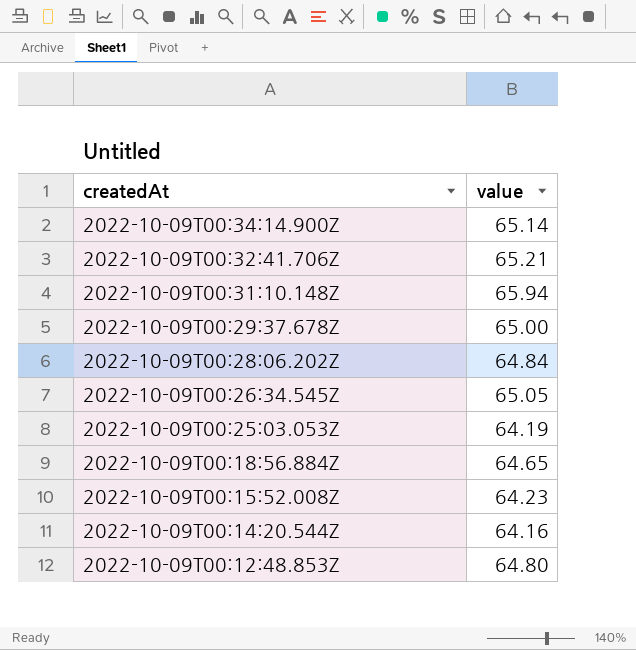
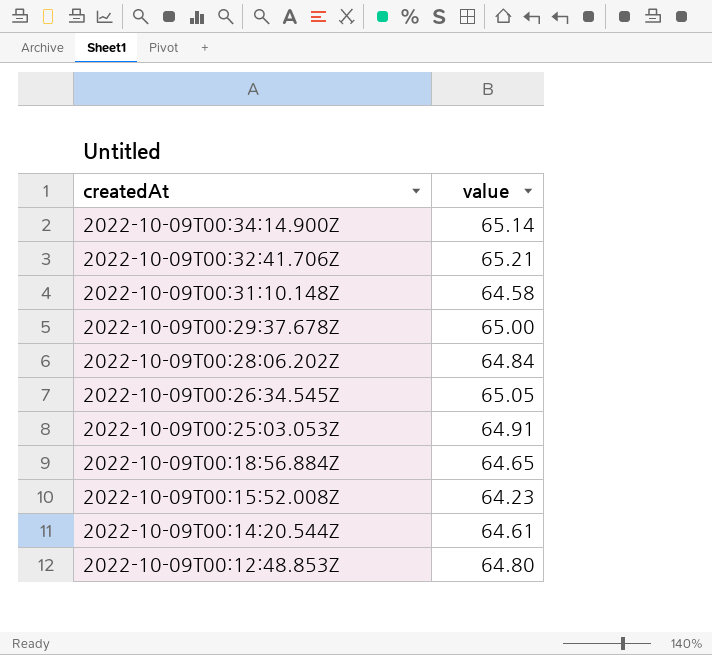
2022-10-09T00:31:10.148Z | value: 65.94 -> 64.58
2022-10-09T00:25:03.053Z | value: 64.19 -> 64.91
2022-10-09T00:14:20.544Z | value: 64.16 -> 64.61

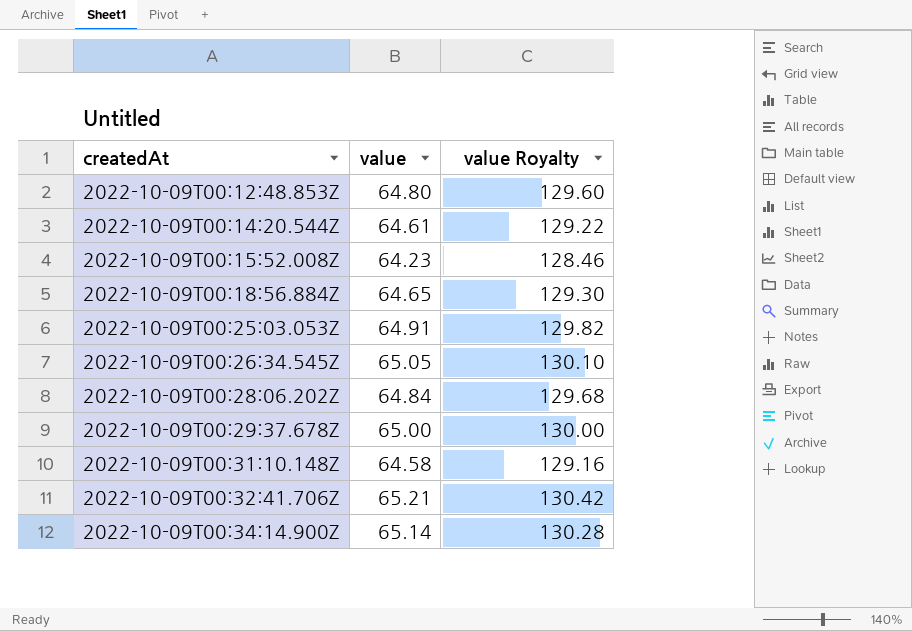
row order: createdAt descending -> createdAt ascending
column value Royalty | formula: none -> [value] * 2

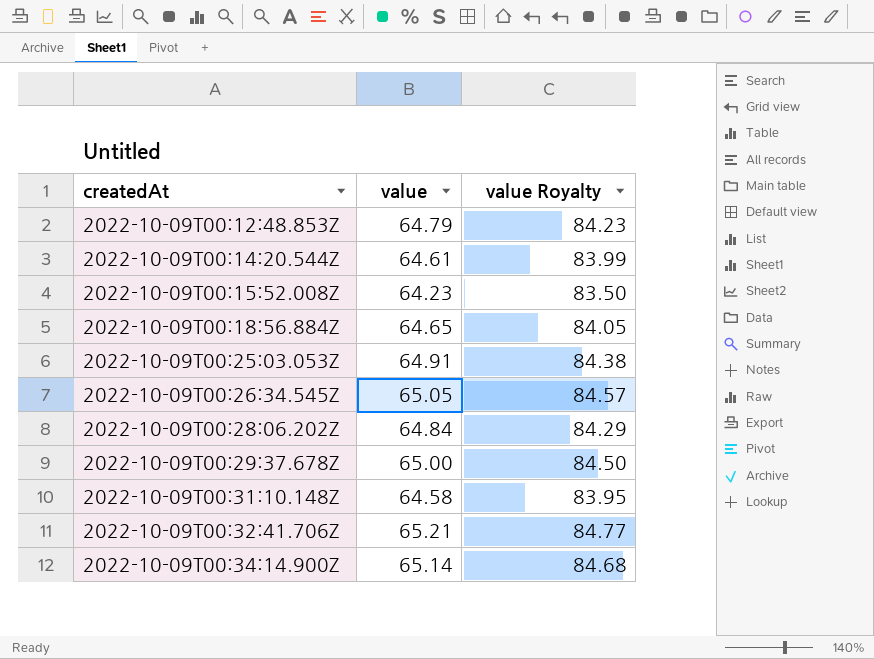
column value Royalty | formula: [value] * 2 -> [value] * 1.3
2022-10-09T00:12:48.853Z | value: 64.80 -> 64.79

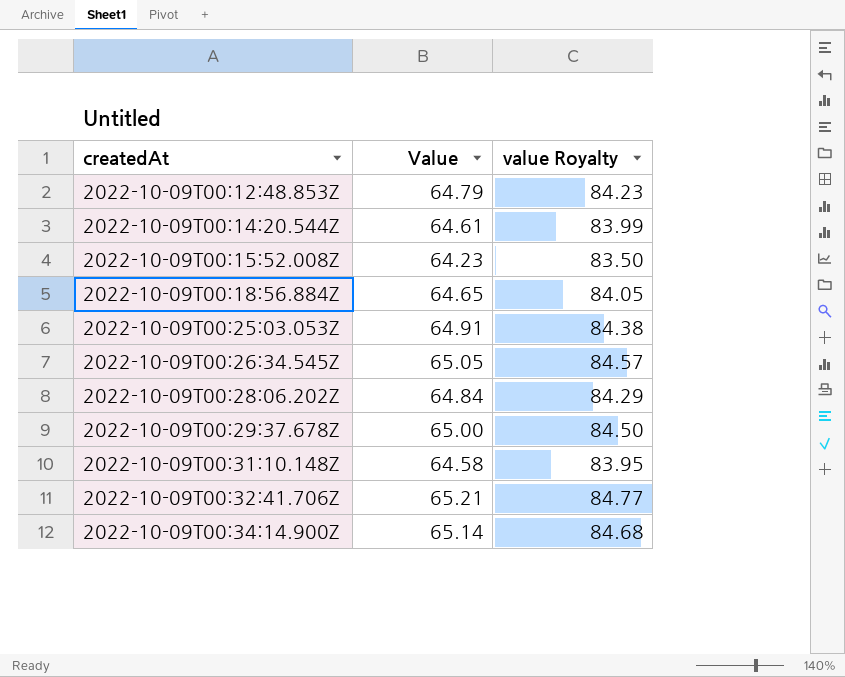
column name: value -> Value

